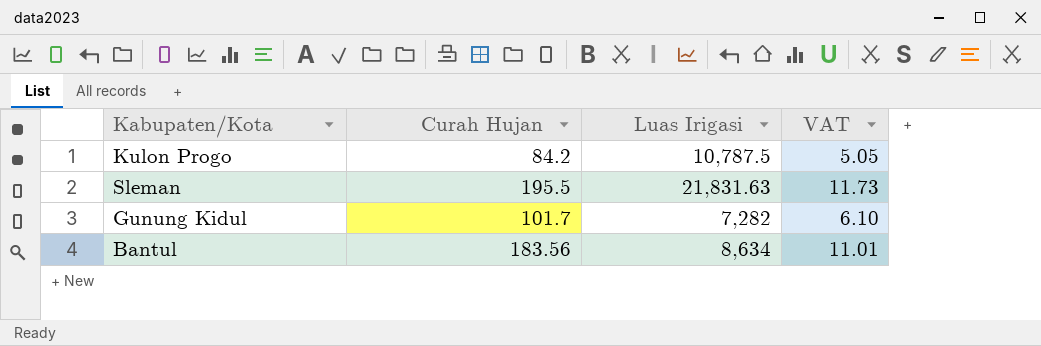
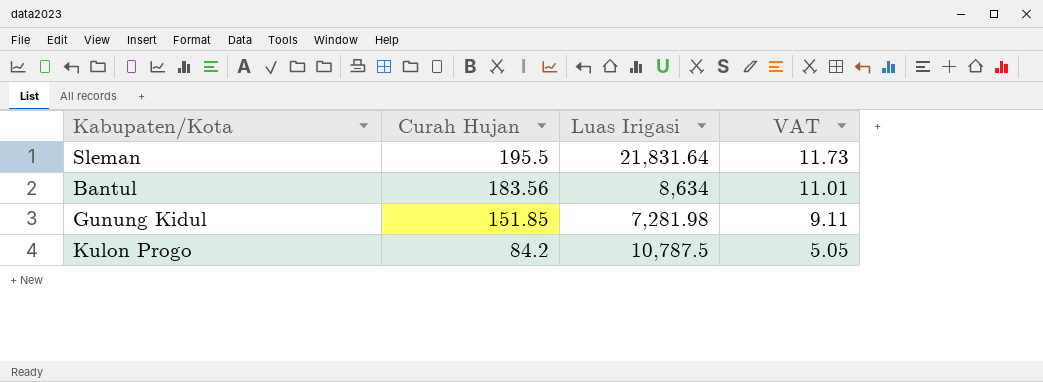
row order: none -> Curah Hujan descending
Sleman | Luas Irigasi: 21,831.63 -> 21,831.64
Gunung Kidul | Curah Hujan: 101.7 -> 151.85
Gunung Kidul | Luas Irigasi: 7,282 -> 7,281.98
Gunung Kidul | VAT: 6.10 -> 9.11

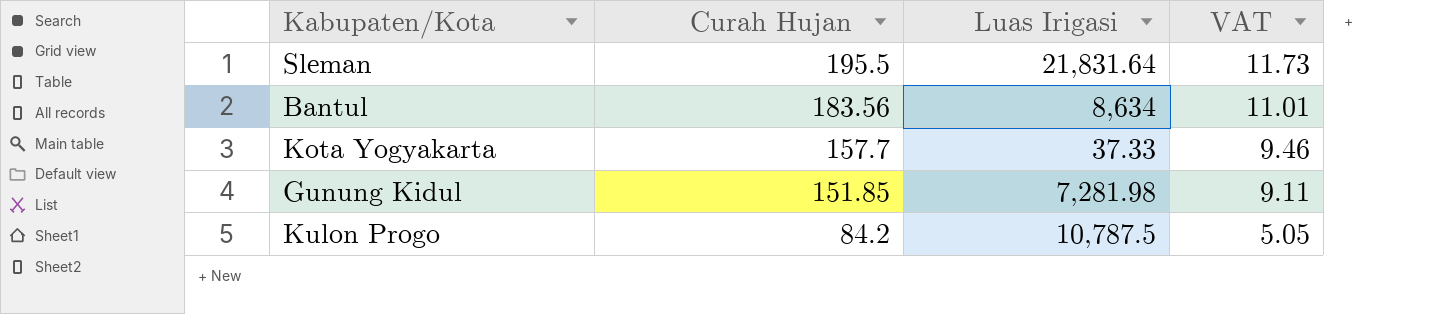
row Kota Yogyakarta: none -> 157.7 | 37.33 | 9.46

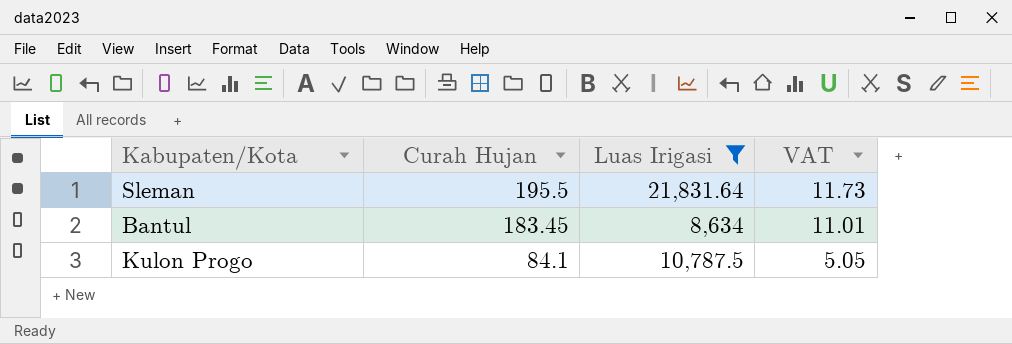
filter: none -> Luas Irigasi >= 8,634
Bantul | Curah Hujan: 183.56 -> 183.45
Kulon Progo | Curah Hujan: 84.2 -> 84.1

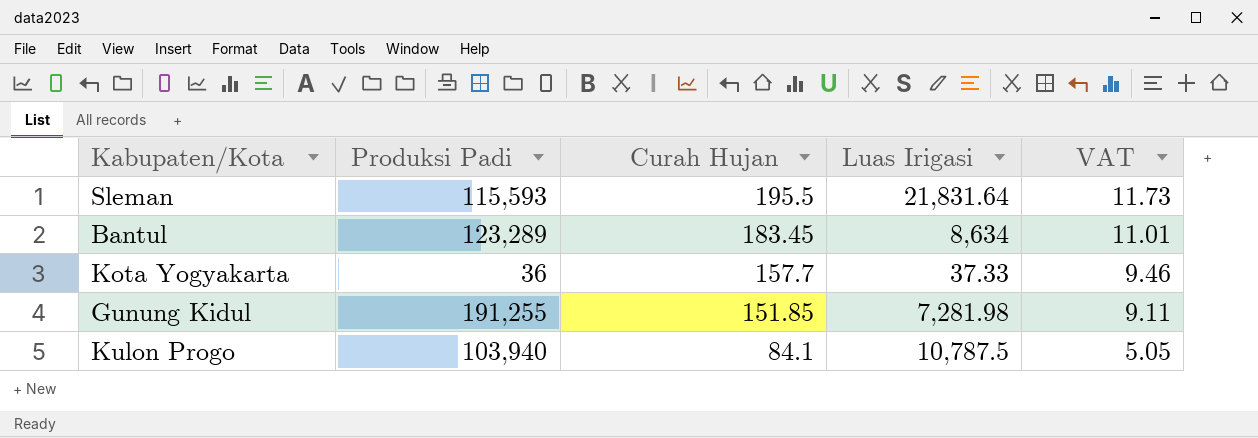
filter: Luas Irigasi >= 8,634 -> none
column Produksi Padi | position: none -> 2

